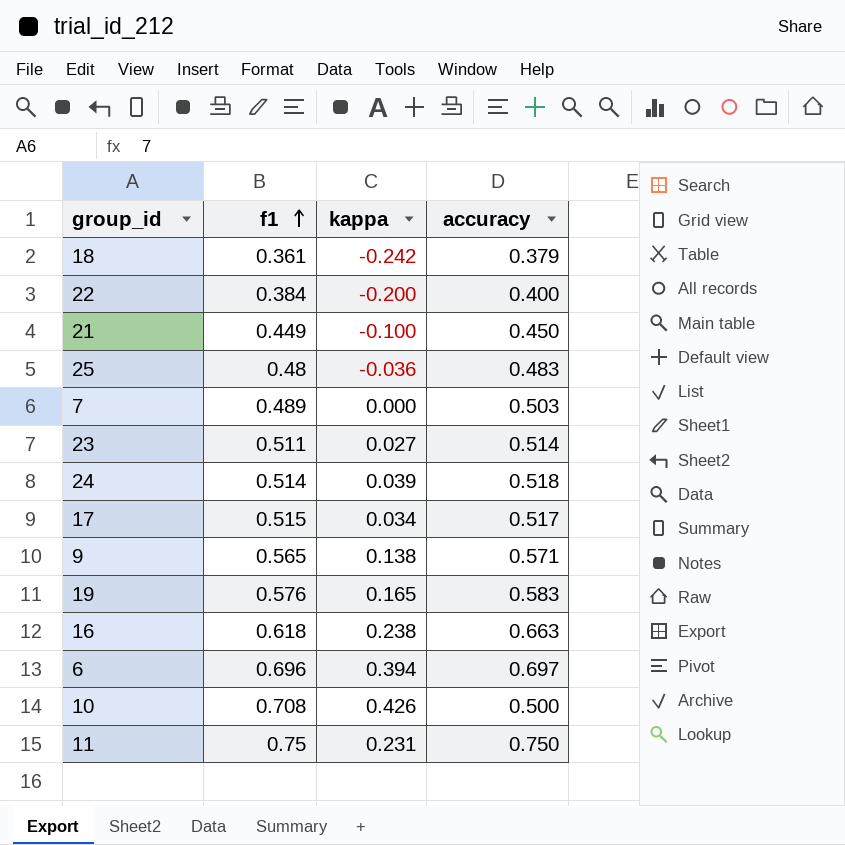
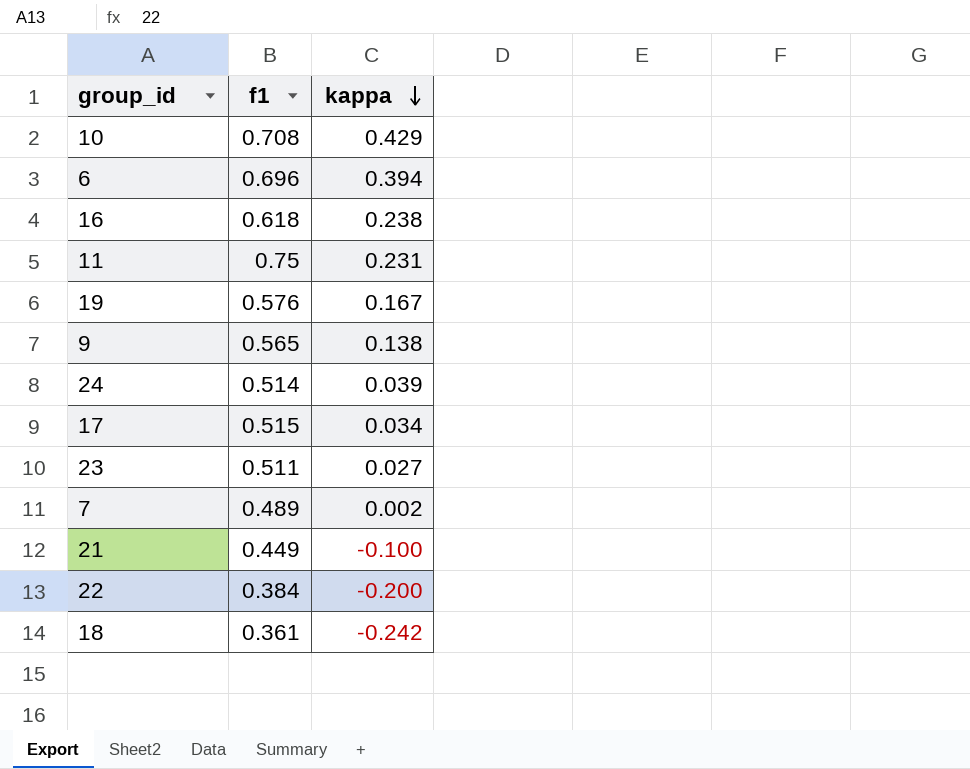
row order: f1 ascending -> kappa descending
column accuracy | position: 4 -> none
row 25: 0.48 | -0.036 | 0.483 -> none
10 | kappa: 0.426 -> 0.429
19 | kappa: 0.165 -> 0.167
7 | kappa: 0.000 -> 0.002

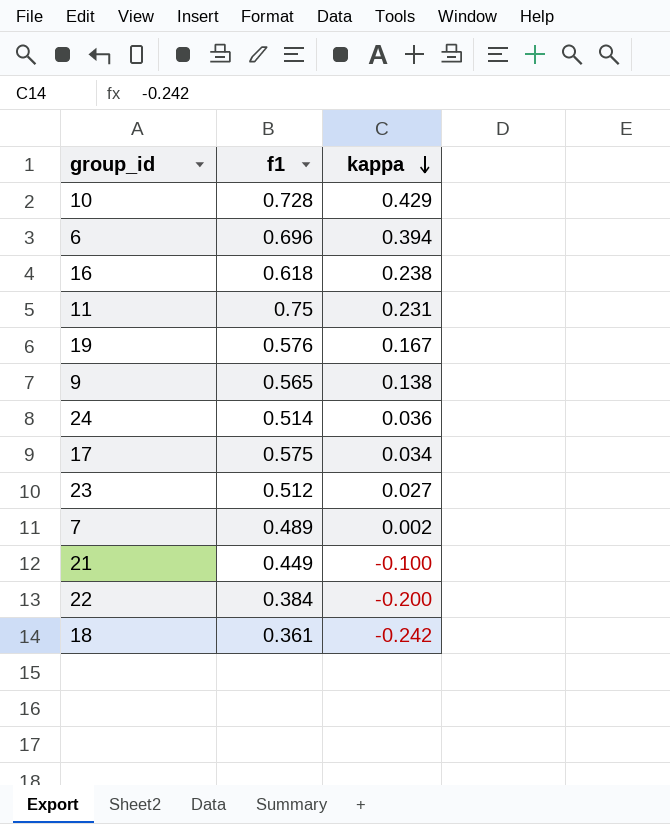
10 | f1: 0.708 -> 0.728
24 | kappa: 0.039 -> 0.036
17 | f1: 0.515 -> 0.575
23 | f1: 0.511 -> 0.512

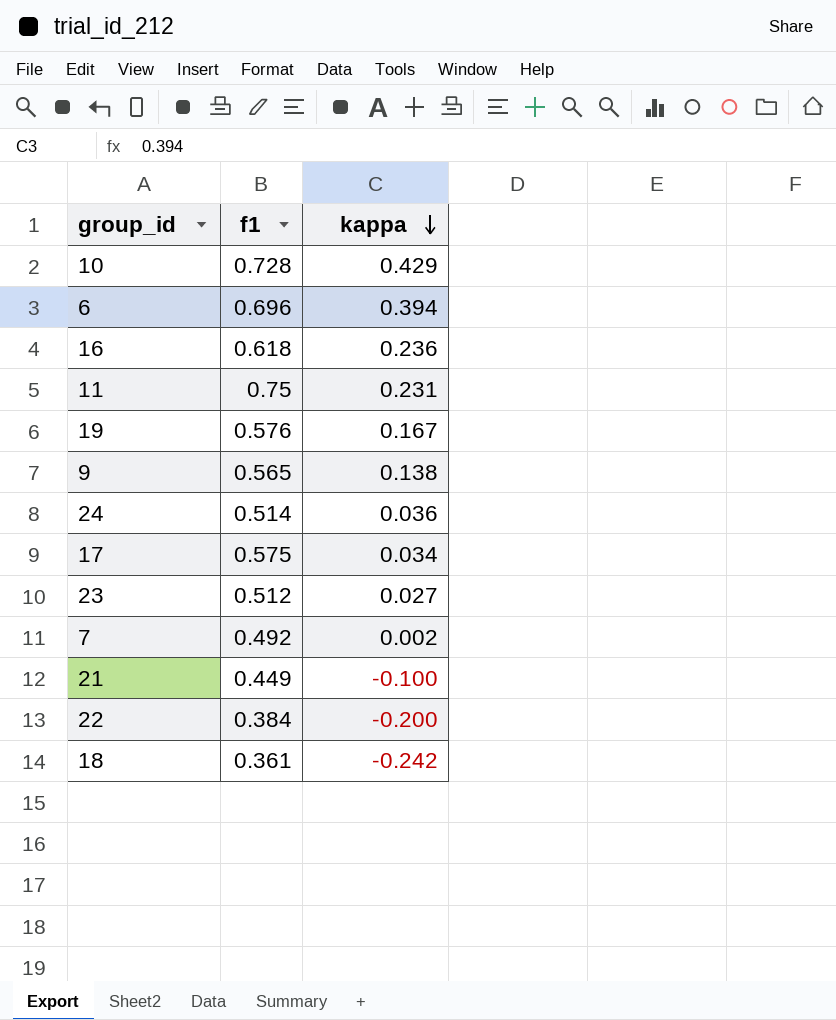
16 | kappa: 0.238 -> 0.236
7 | f1: 0.489 -> 0.492

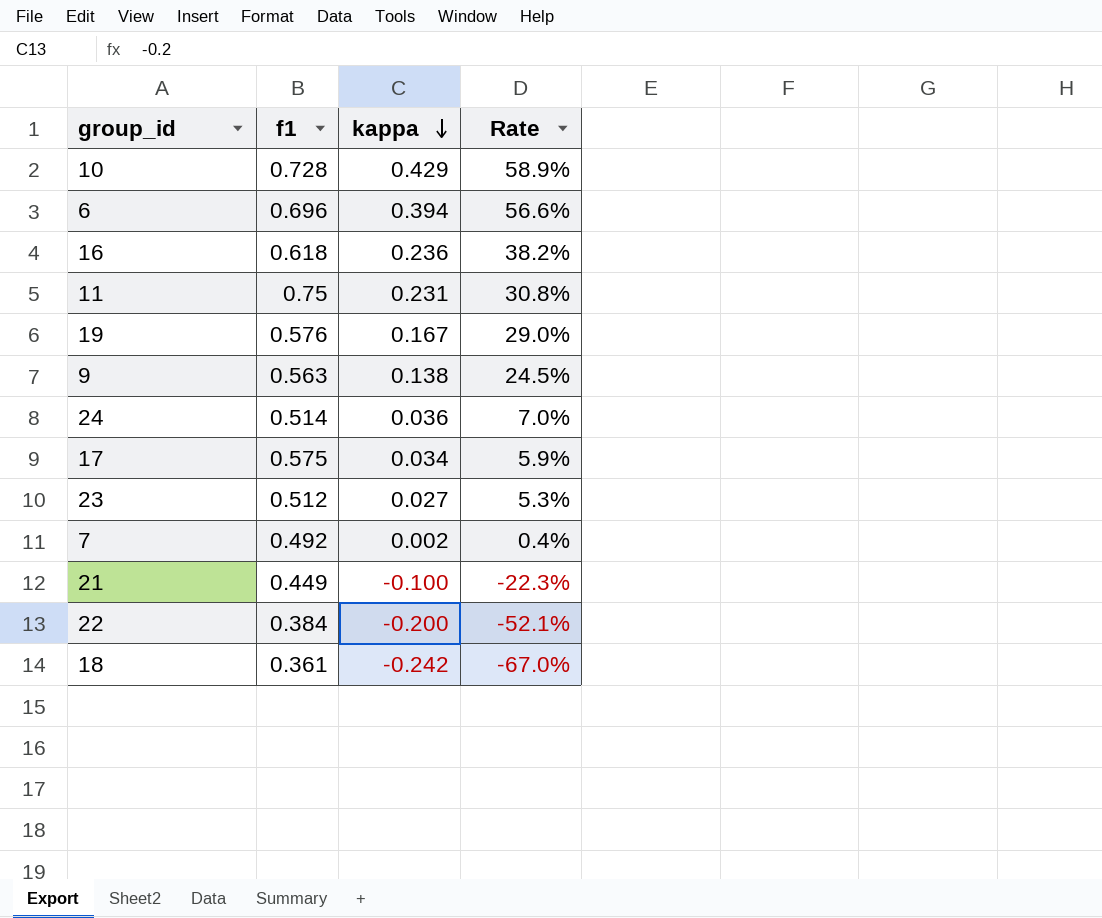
column Rate | formula: none -> [kappa] / [f1]
9 | f1: 0.565 -> 0.563

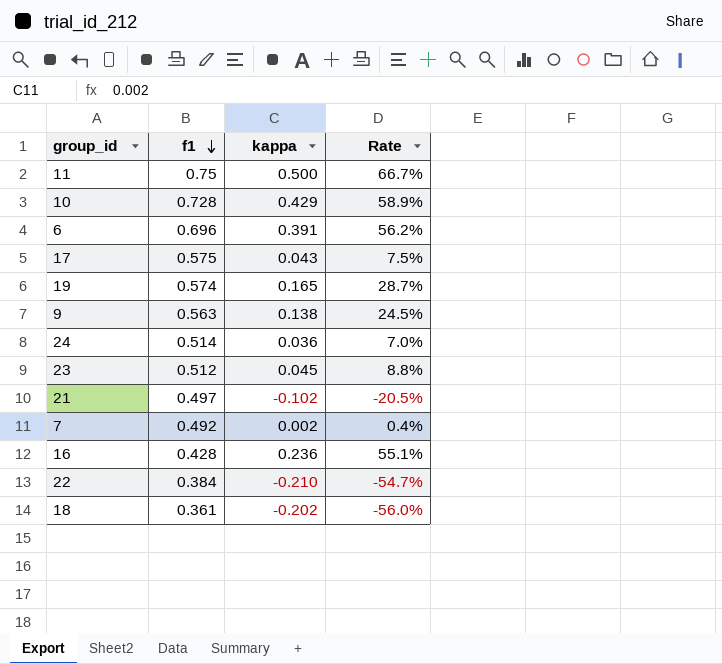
row order: kappa descending -> f1 descending
11 | kappa: 0.231 -> 0.500
11 | Rate: 30.8% -> 66.7%
6 | kappa: 0.394 -> 0.391
6 | Rate: 56.6% -> 56.2%
17 | kappa: 0.034 -> 0.043
17 | Rate: 5.9% -> 7.5%
19 | f1: 0.576 -> 0.574
19 | kappa: 0.167 -> 0.165
19 | Rate: 29.0% -> 28.7%
23 | kappa: 0.027 -> 0.045
23 | Rate: 5.3% -> 8.8%
21 | f1: 0.449 -> 0.497
21 | kappa: -0.100 -> -0.102
21 | Rate: -22.3% -> -20.5%
16 | f1: 0.618 -> 0.428
16 | Rate: 38.2% -> 55.1%
22 | kappa: -0.200 -> -0.210
22 | Rate: -52.1% -> -54.7%
18 | kappa: -0.242 -> -0.202
18 | Rate: -67.0% -> -56.0%

